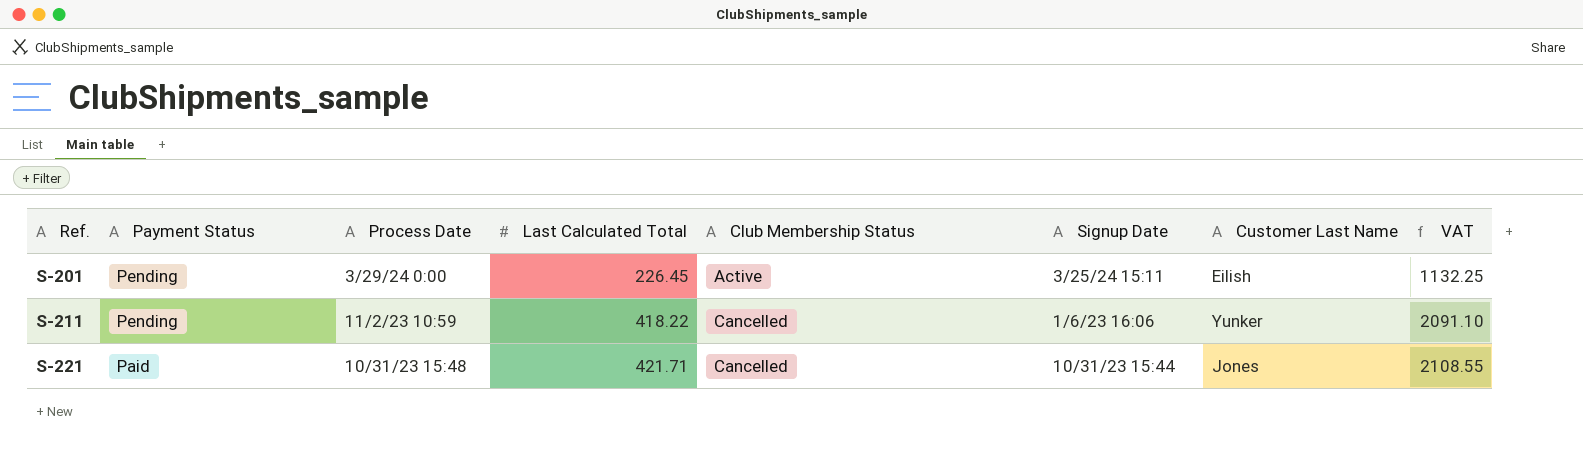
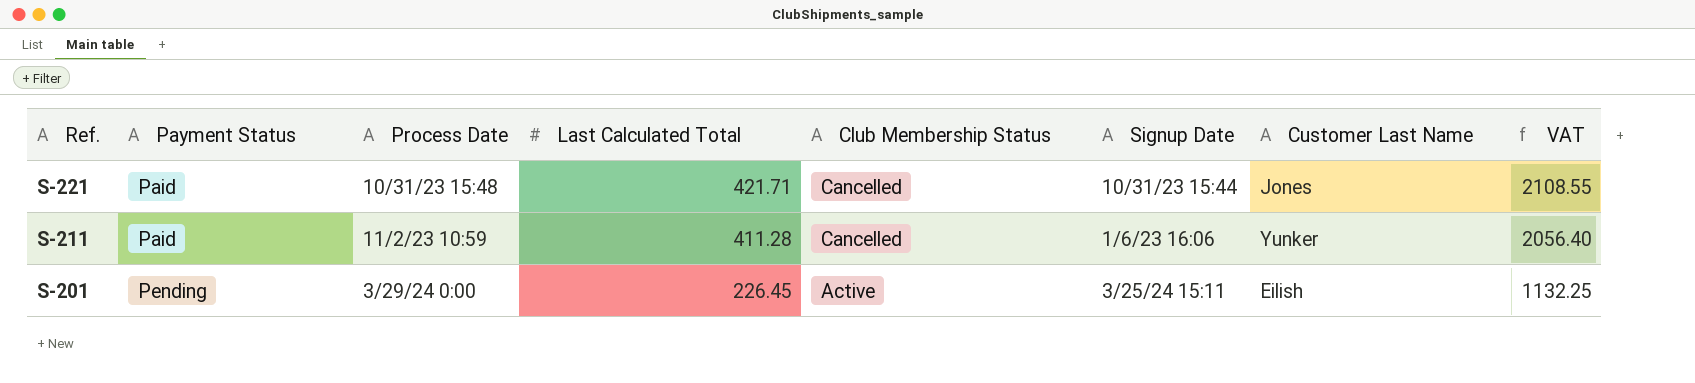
row order: Ref. ascending -> Ref. descending
S-211 | Payment Status: Pending -> Paid
S-211 | Last Calculated Total: 418.22 -> 411.28
S-211 | VAT: 2091.10 -> 2056.40

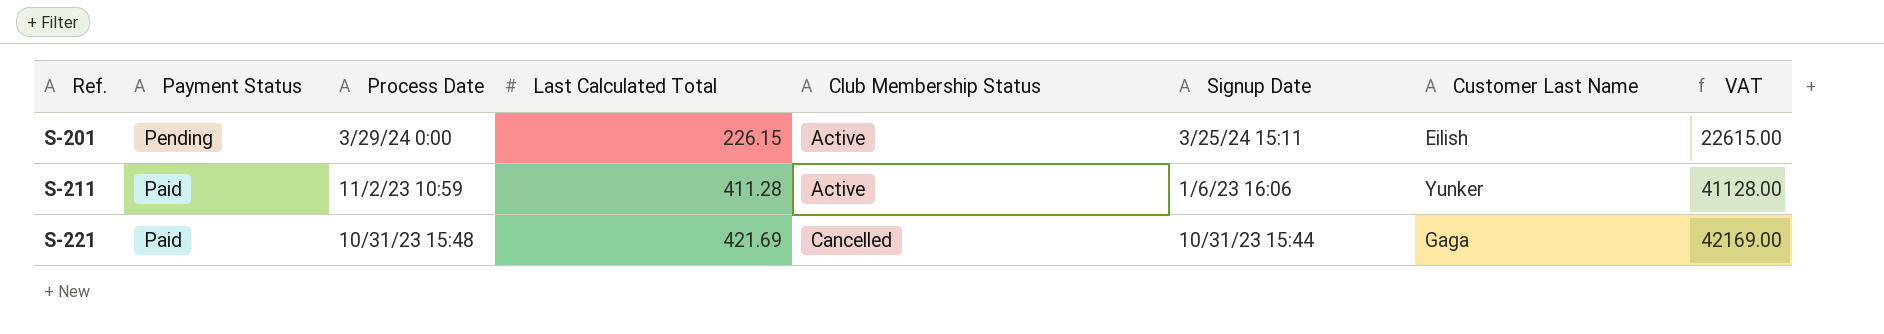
row order: Ref. descending -> Ref. ascending
column VAT | formula: [Last Calculated Total] * 5 -> [Last Calculated Total] * 100
S-201 | Last Calculated Total: 226.45 -> 226.15
S-211 | Club Membership Status: Cancelled -> Active
S-221 | Last Calculated Total: 421.71 -> 421.69
S-221 | Customer Last Name: Jones -> Gaga

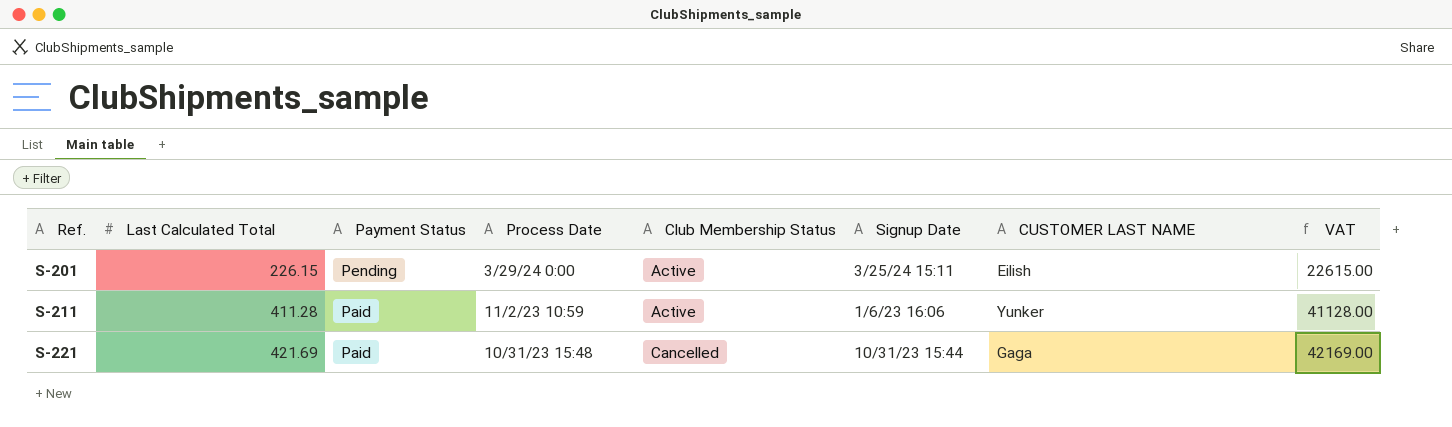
column Last Calculated Total | position: 4 -> 2
column name: Customer Last Name -> CUSTOMER LAST NAME

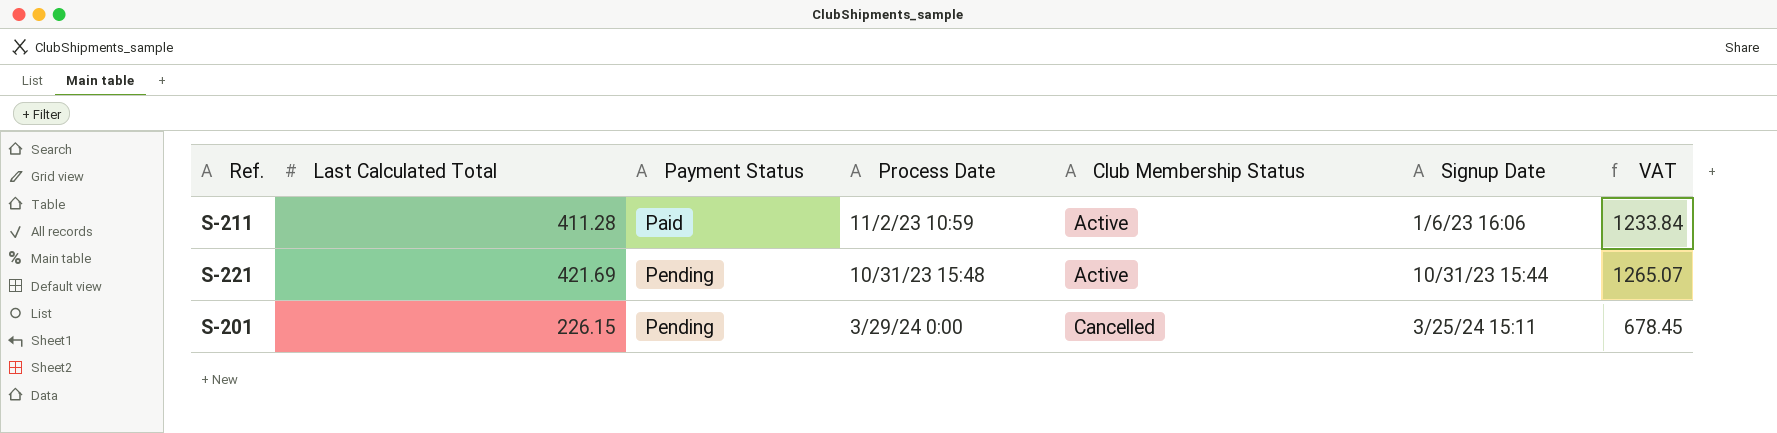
row order: Ref. ascending -> Payment Status ascending
column CUSTOMER LAST NAME | position: 7 -> none
column VAT | formula: [Last Calculated Total] * 100 -> [Last Calculated Total] * 3
S-221 | Payment Status: Paid -> Pending
S-221 | Club Membership Status: Cancelled -> Active
S-201 | Club Membership Status: Active -> Cancelled

